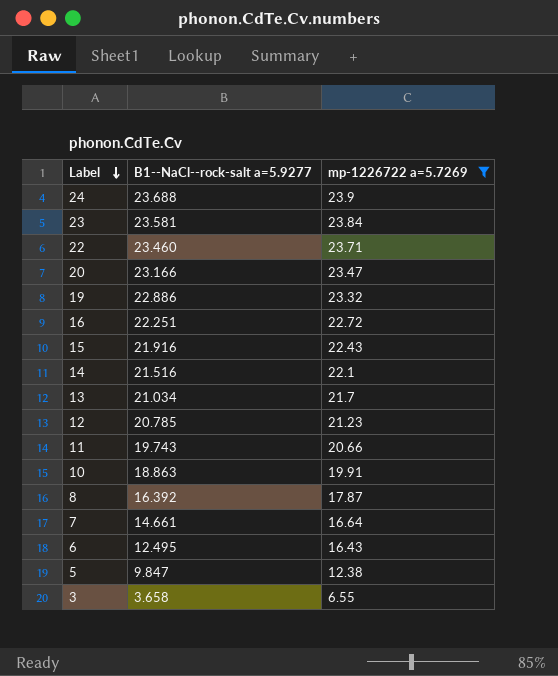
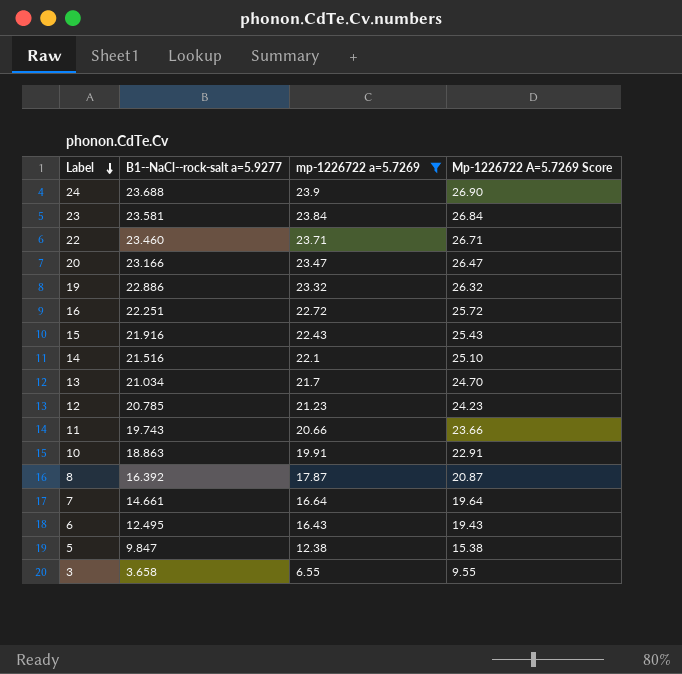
column Mp-1226722 A=5.7269 Score | formula: none -> [mp-1226722 a=5.7269] + 3

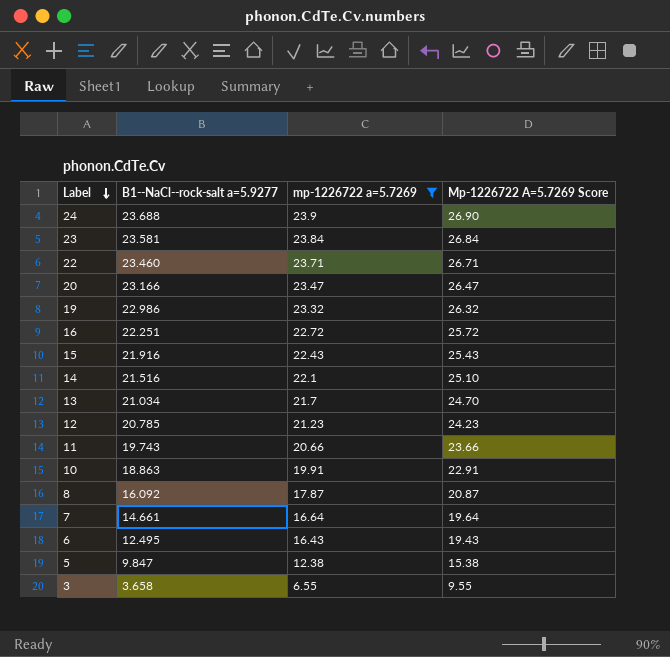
19 | B1--NaCl--rock-salt a=5.9277: 22.886 -> 22.986
8 | B1--NaCl--rock-salt a=5.9277: 16.392 -> 16.092

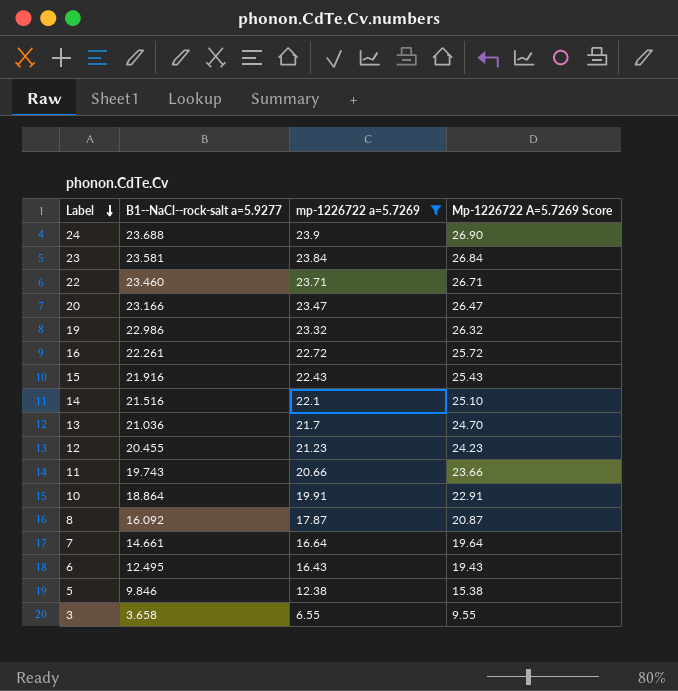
16 | B1--NaCl--rock-salt a=5.9277: 22.251 -> 22.261
13 | B1--NaCl--rock-salt a=5.9277: 21.034 -> 21.036
12 | B1--NaCl--rock-salt a=5.9277: 20.785 -> 20.455
10 | B1--NaCl--rock-salt a=5.9277: 18.863 -> 18.864
5 | B1--NaCl--rock-salt a=5.9277: 9.847 -> 9.846

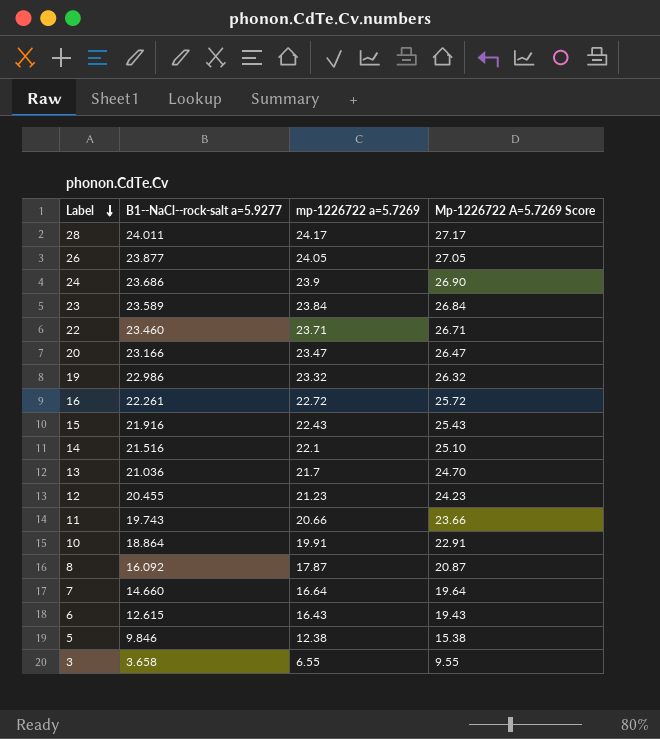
filter: mp-1226722 a=5.7269 <= 23.9 -> none
24 | B1--NaCl--rock-salt a=5.9277: 23.688 -> 23.686
23 | B1--NaCl--rock-salt a=5.9277: 23.581 -> 23.589
7 | B1--NaCl--rock-salt a=5.9277: 14.661 -> 14.660
6 | B1--NaCl--rock-salt a=5.9277: 12.495 -> 12.615

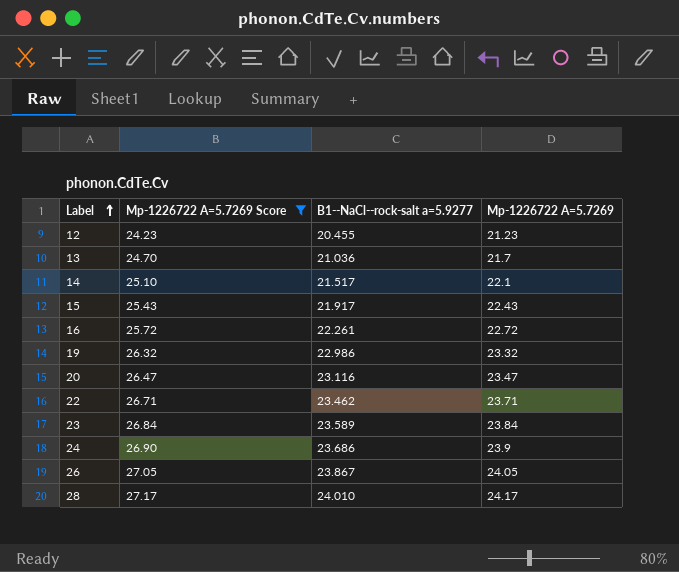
filter: none -> Mp-1226722 A=5.7269 Score >= 24.23
row order: Label descending -> Label ascending
column Mp-1226722 A=5.7269 Score | position: 4 -> 2
column name: mp-1226722 a=5.7269 -> Mp-1226722 A=5.7269
14 | B1--NaCl--rock-salt a=5.9277: 21.516 -> 21.517
15 | B1--NaCl--rock-salt a=5.9277: 21.916 -> 21.917
20 | B1--NaCl--rock-salt a=5.9277: 23.166 -> 23.116
22 | B1--NaCl--rock-salt a=5.9277: 23.460 -> 23.462
26 | B1--NaCl--rock-salt a=5.9277: 23.877 -> 23.867
28 | B1--NaCl--rock-salt a=5.9277: 24.011 -> 24.010

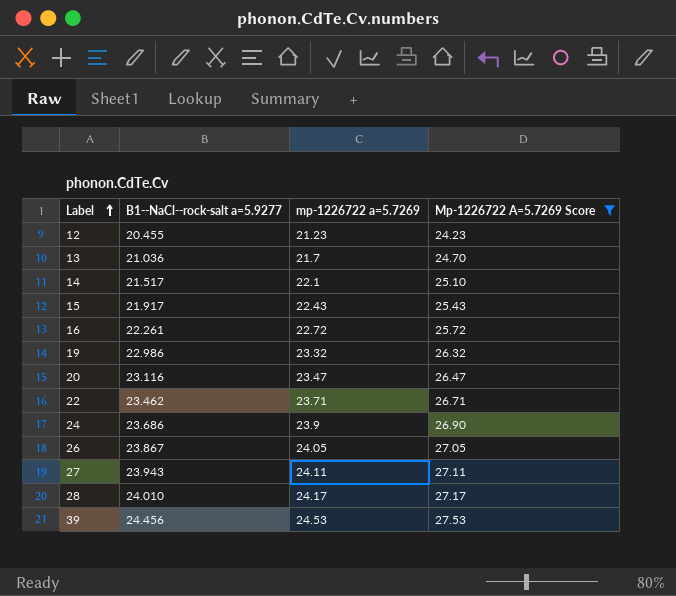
column name: Mp-1226722 A=5.7269 -> mp-1226722 a=5.7269
column Mp-1226722 A=5.7269 Score | position: 2 -> 4
row 23: 26.84 | 23.589 | 23.84 -> none
row 27: none -> 23.943 | 24.11 | 27.11
row 39: none -> 24.456 | 24.53 | 27.53

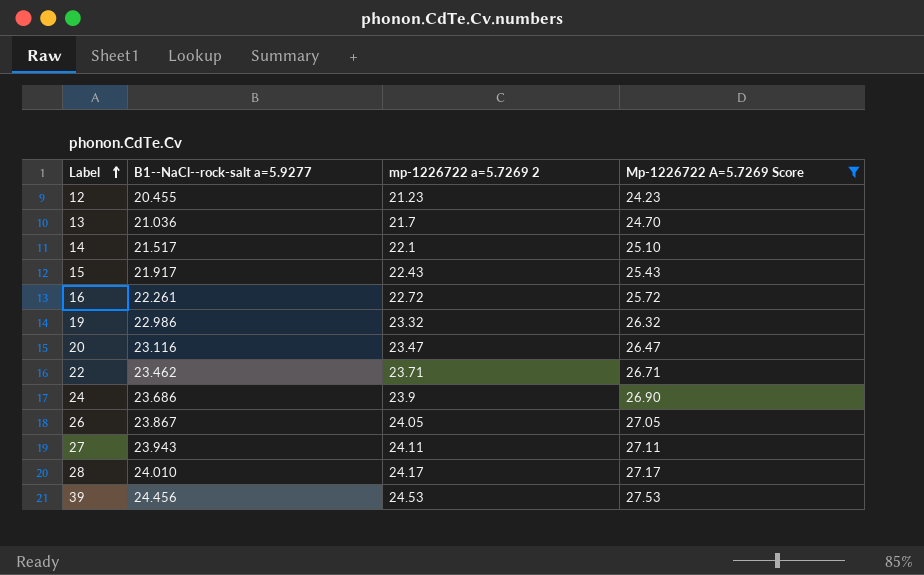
column name: mp-1226722 a=5.7269 -> mp-1226722 a=5.7269 2

